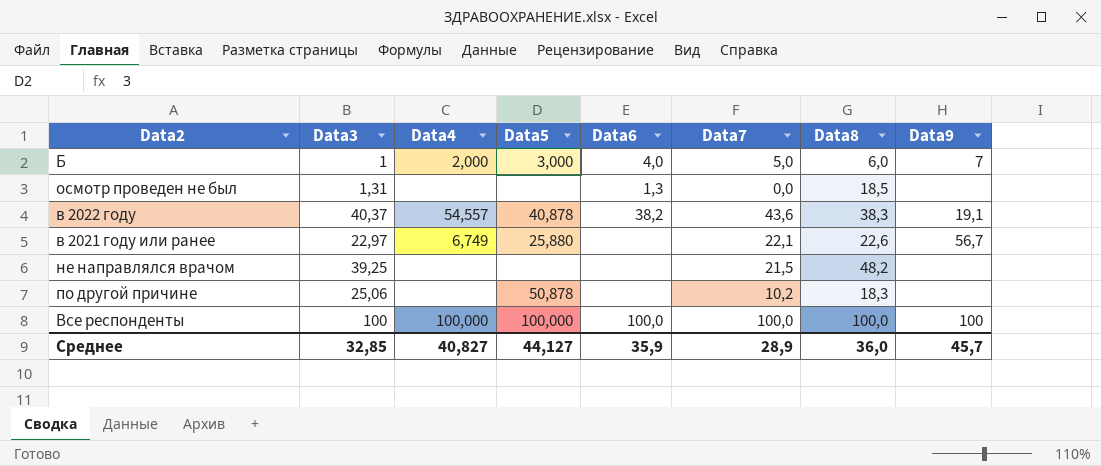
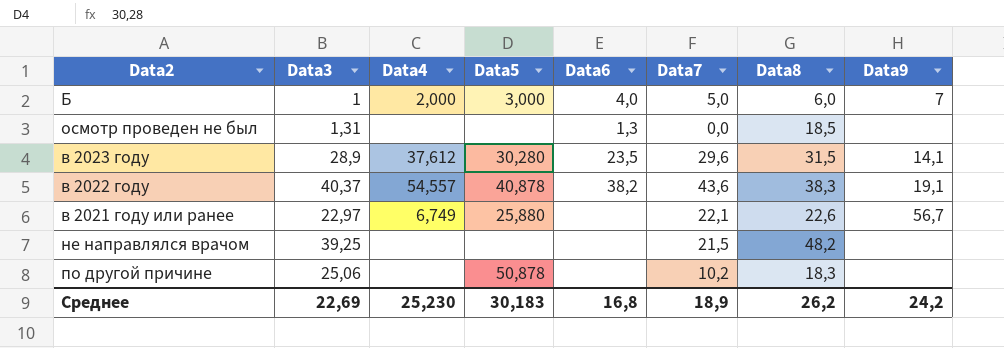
row Все респонденты: 100 | 100,000 | 100,000 | 100,0 | 100,0 | 100,0 | 100 -> none
row в 2023 году: none -> 28,9 | 37,612 | 30,280 | 23,5 | 29,6 | 31,5 | 14,1
Среднее | Data3: 32,85 -> 22,69
Среднее | Data4: 40,827 -> 25,230
Среднее | Data5: 44,127 -> 30,183
Среднее | Data6: 35,9 -> 16,8
Среднее | Data7: 28,9 -> 18,9
Среднее | Data8: 36,0 -> 26,2
Среднее | Data9: 45,7 -> 24,2

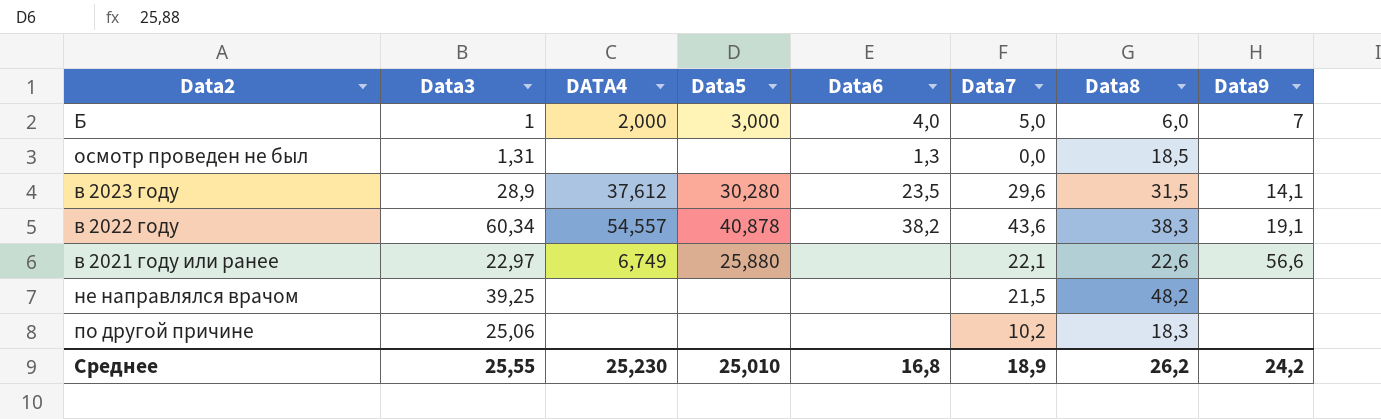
column name: Data4 -> DATA4
в 2022 году | Data3: 40,37 -> 60,34
в 2021 году или ранее | Data9: 56,7 -> 56,6
по другой причине | Data5: 50,878 -> none
Среднее | Data3: 22,69 -> 25,55
Среднее | Data5: 30,183 -> 25,010

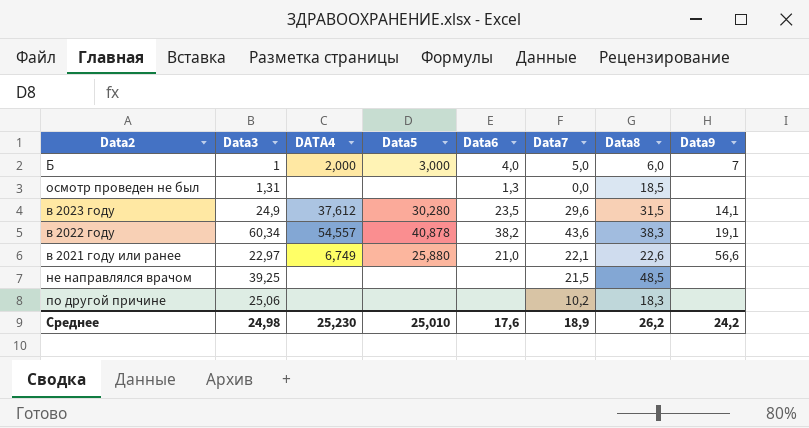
в 2023 году | Data3: 28,9 -> 24,9
в 2021 году или ранее | Data6: none -> 21,0
не направлялся врачом | Data8: 48,2 -> 48,5
Среднее | Data3: 25,55 -> 24,98
Среднее | Data6: 16,8 -> 17,6

